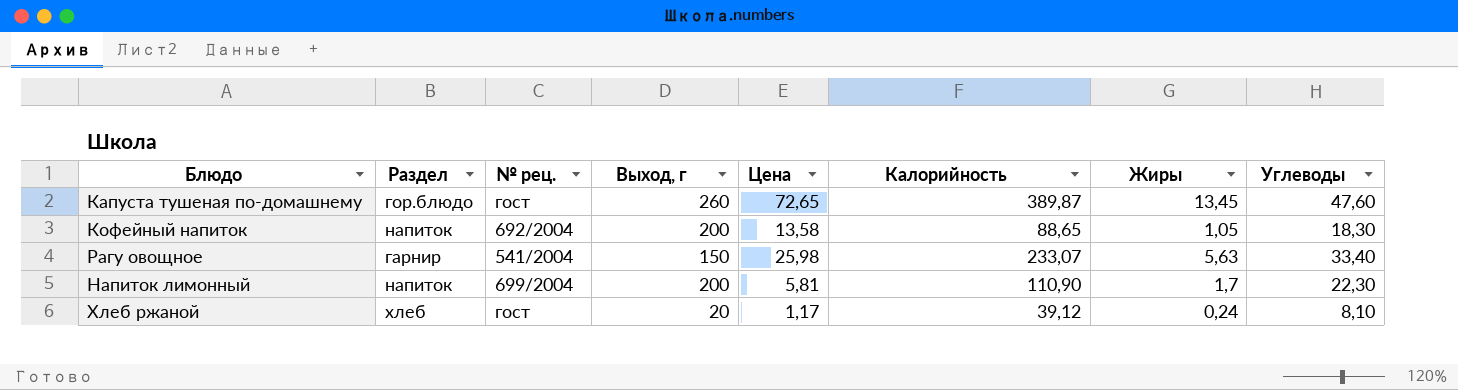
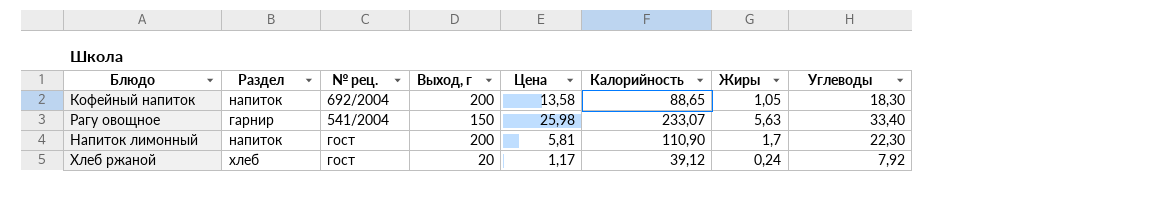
row Капуста тушеная по-домашнему: гор.блюдо | гост | 260 | 72,65 | 389,87 | 13,45 | 47,60 -> none
Напиток лимонный | № рец.: 699/2004 -> гост
Хлеб ржаной | Углеводы: 8,10 -> 7,92

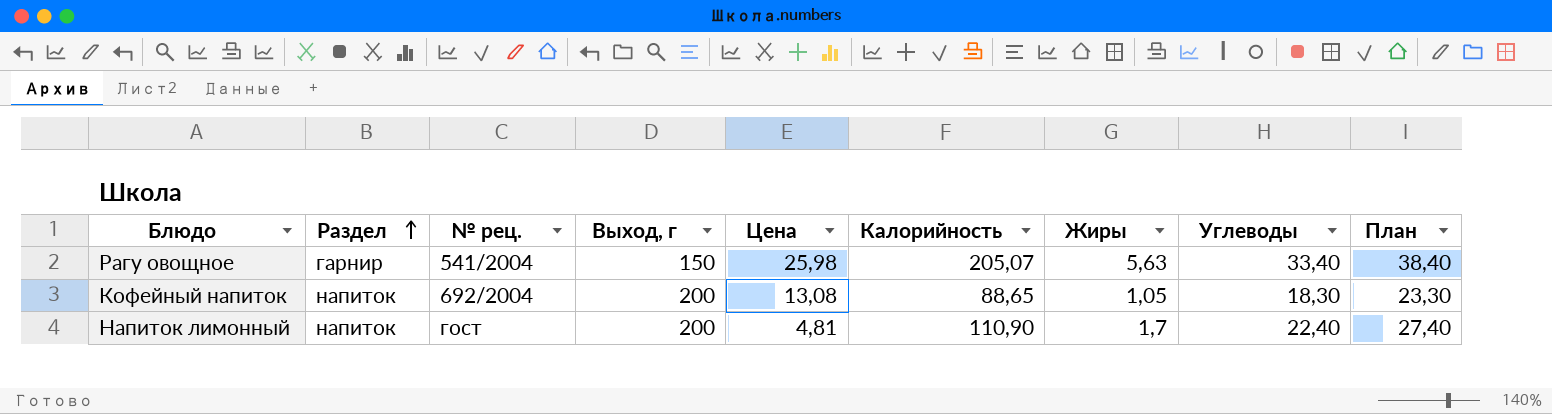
row order: none -> Раздел ascending
column План | formula: none -> [Углеводы] + 5
row Хлеб ржаной: хлеб | гост | 20 | 1,17 | 39,12 | 0,24 | 7,92 -> none
Рагу овощное | Калорийность: 233,07 -> 205,07
Кофейный напиток | Цена: 13,58 -> 13,08
Напиток лимонный | Цена: 5,81 -> 4,81
Напиток лимонный | Углеводы: 22,30 -> 22,40

